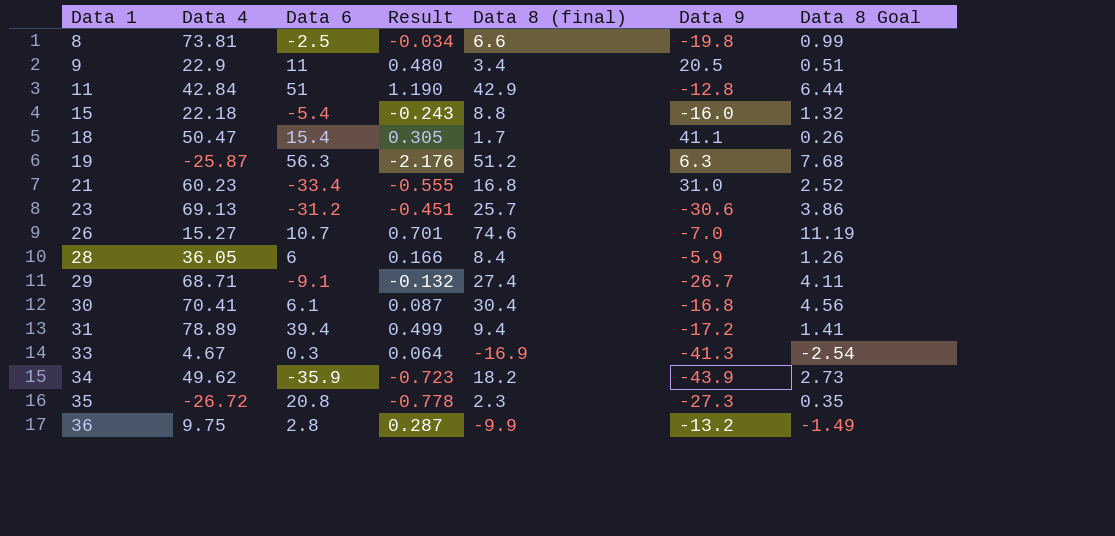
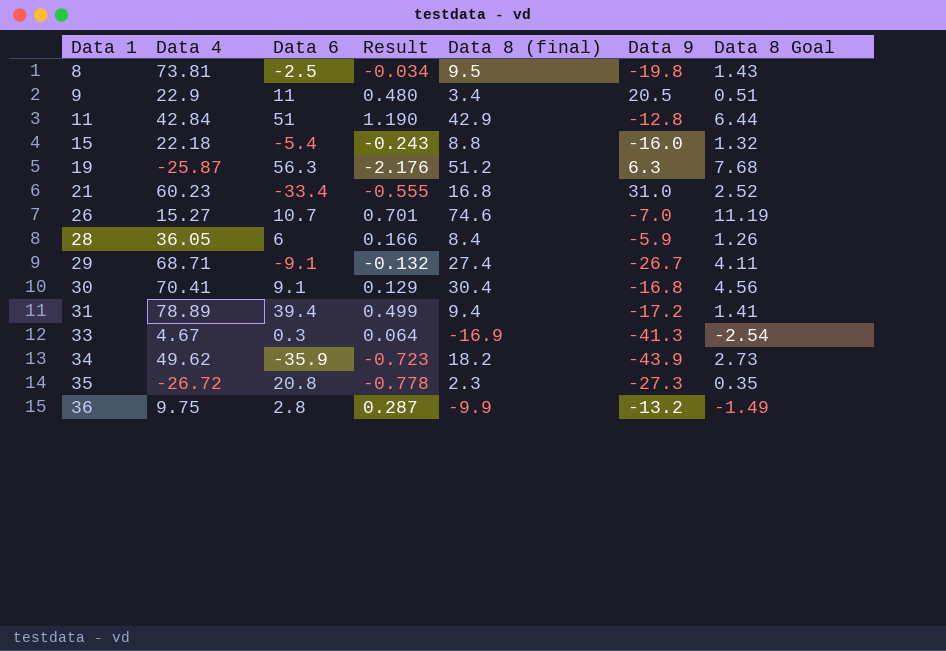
row 18: 50.47 | 15.4 | 0.305 | 1.7 | 41.1 | 0.26 -> none
row 23: 69.13 | -31.2 | -0.451 | 25.7 | -30.6 | 3.86 -> none
8 | Data 8 (final): 6.6 -> 9.5
8 | Data 8 Goal: 0.99 -> 1.43
30 | Data 6: 6.1 -> 9.1
30 | Result: 0.087 -> 0.129

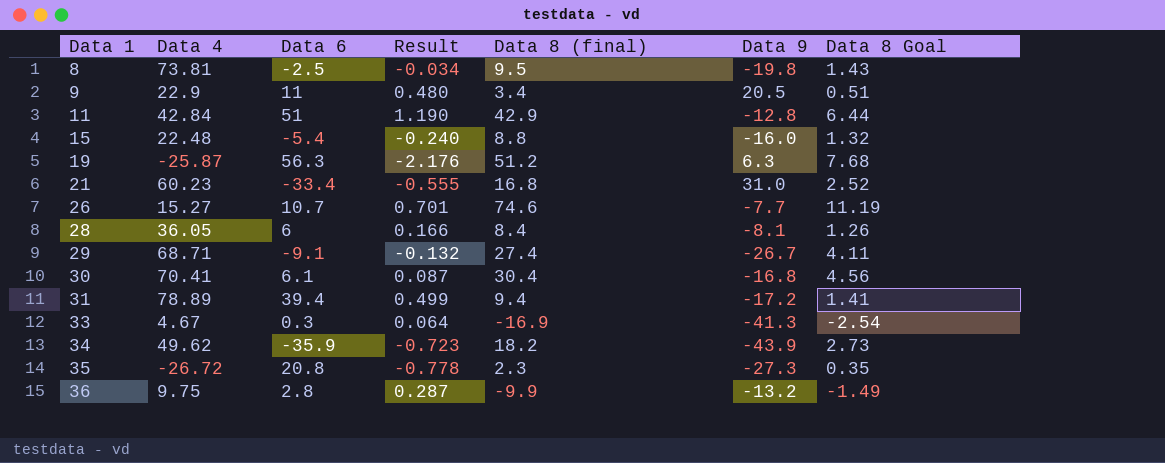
15 | Data 4: 22.18 -> 22.48
15 | Result: -0.243 -> -0.240
26 | Data 9: -7.0 -> -7.7
28 | Data 9: -5.9 -> -8.1
30 | Data 6: 9.1 -> 6.1
30 | Result: 0.129 -> 0.087

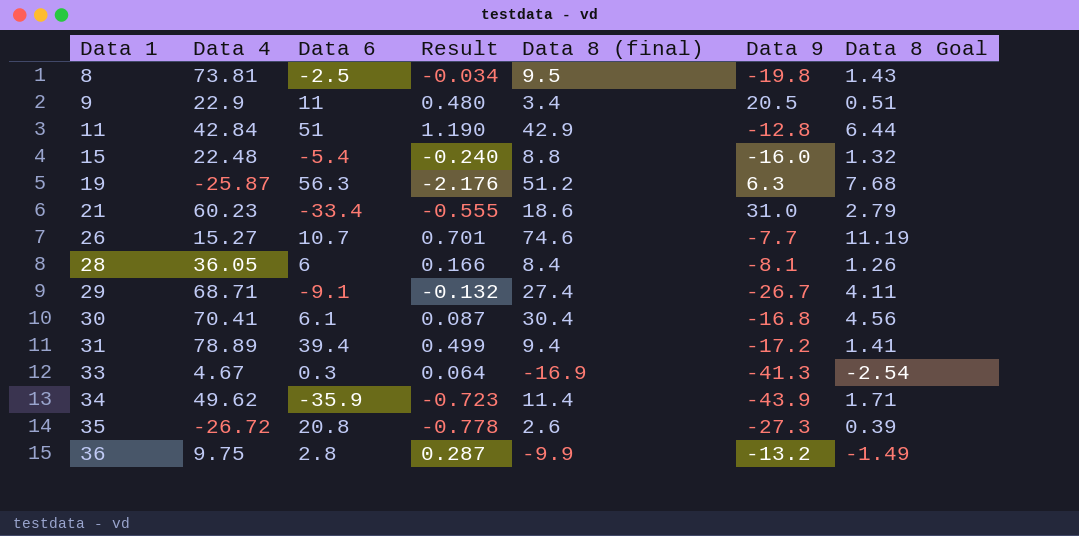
21 | Data 8 (final): 16.8 -> 18.6
21 | Data 8 Goal: 2.52 -> 2.79
34 | Data 8 (final): 18.2 -> 11.4
34 | Data 8 Goal: 2.73 -> 1.71
35 | Data 8 (final): 2.3 -> 2.6
35 | Data 8 Goal: 0.35 -> 0.39

